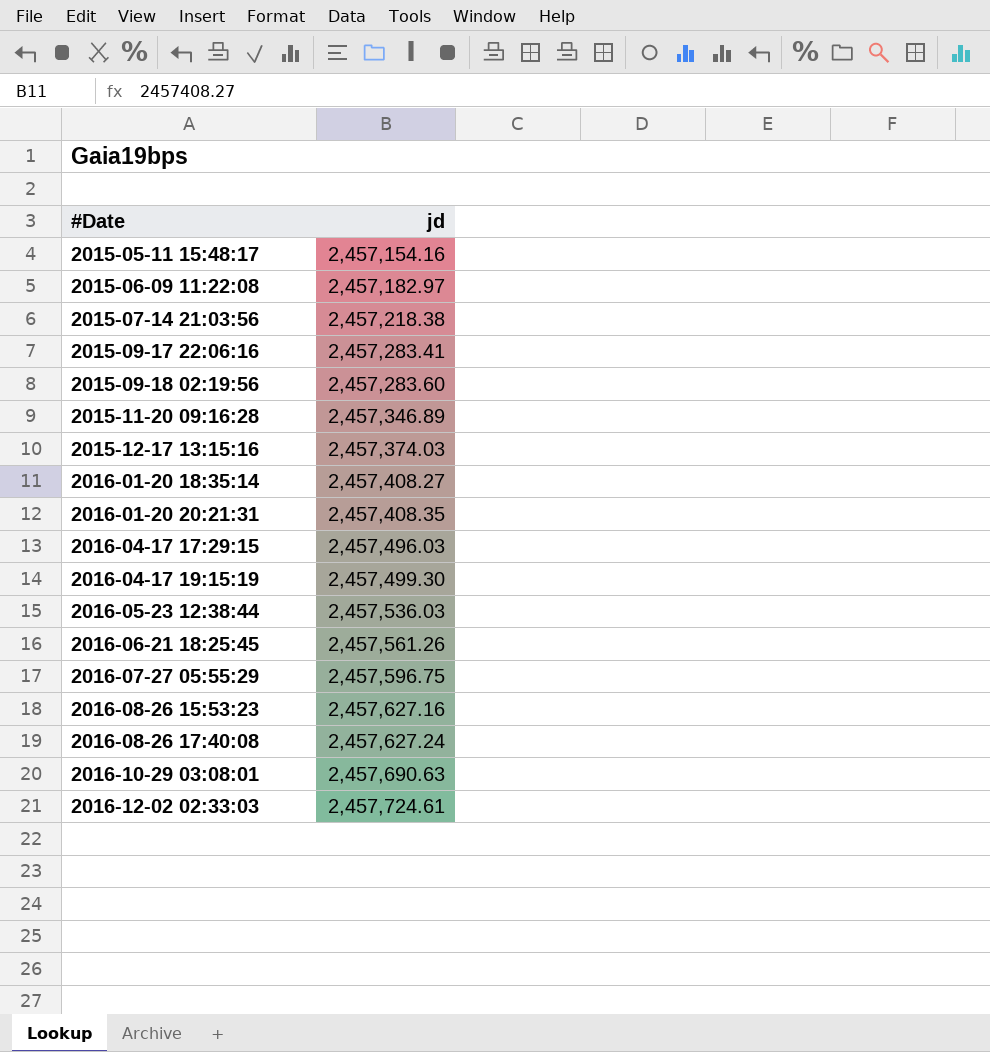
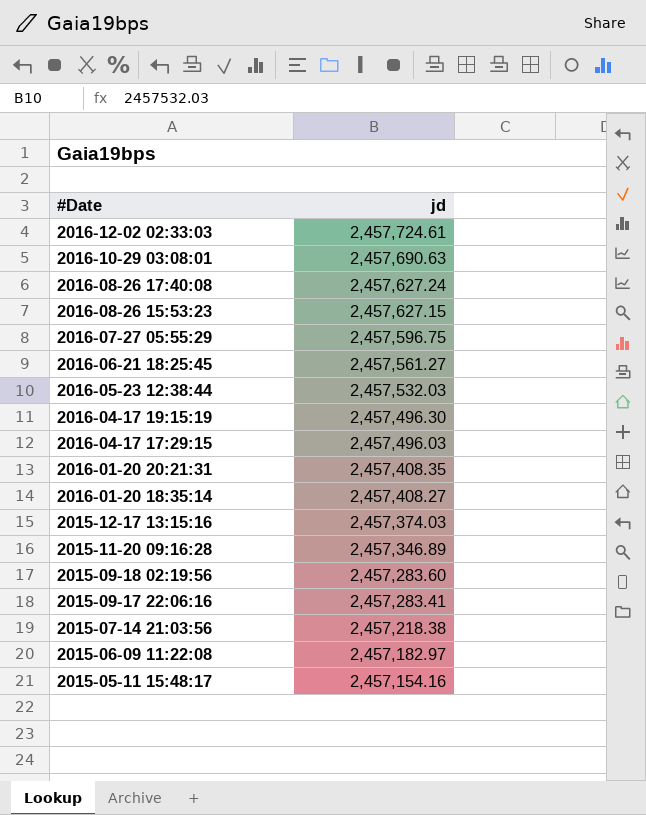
row order: #Date ascending -> #Date descending
2016-08-26 15:53:23 | jd: 2,457,627.16 -> 2,457,627.15
2016-06-21 18:25:45 | jd: 2,457,561.26 -> 2,457,561.27
2016-05-23 12:38:44 | jd: 2,457,536.03 -> 2,457,532.03
2016-04-17 19:15:19 | jd: 2,457,499.30 -> 2,457,496.30

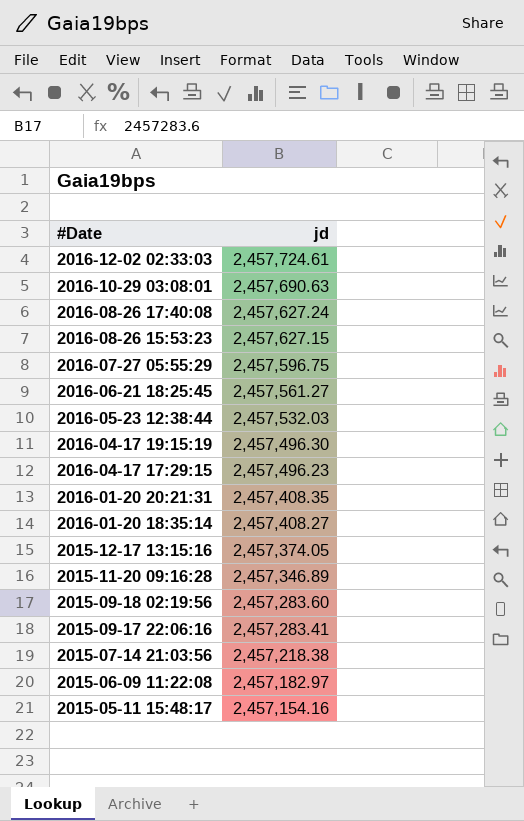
2016-04-17 17:29:15 | jd: 2,457,496.03 -> 2,457,496.23
2015-12-17 13:15:16 | jd: 2,457,374.03 -> 2,457,374.05

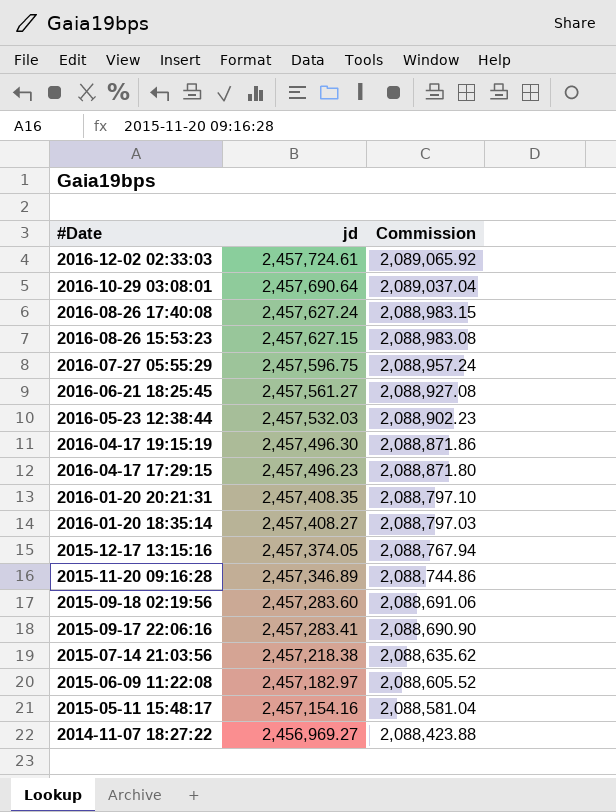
column Commission | formula: none -> [jd] * 0.85
2016-10-29 03:08:01 | jd: 2,457,690.63 -> 2,457,690.64
row 2014-11-07 18:27:22: none -> 2,456,969.27 | 2,088,423.88

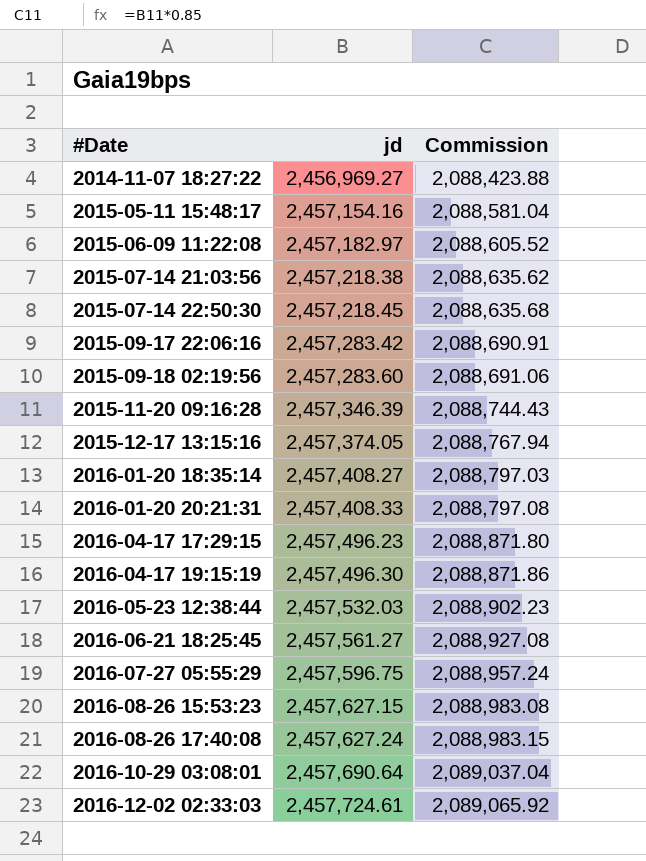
row order: #Date descending -> #Date ascending
row 2015-07-14 22:50:30: none -> 2,457,218.45 | 2,088,635.68
2015-09-17 22:06:16 | jd: 2,457,283.41 -> 2,457,283.42
2015-09-17 22:06:16 | Commission: 2,088,690.90 -> 2,088,690.91
2015-11-20 09:16:28 | jd: 2,457,346.89 -> 2,457,346.39
2015-11-20 09:16:28 | Commission: 2,088,744.86 -> 2,088,744.43
2016-01-20 20:21:31 | jd: 2,457,408.35 -> 2,457,408.33
2016-01-20 20:21:31 | Commission: 2,088,797.10 -> 2,088,797.08

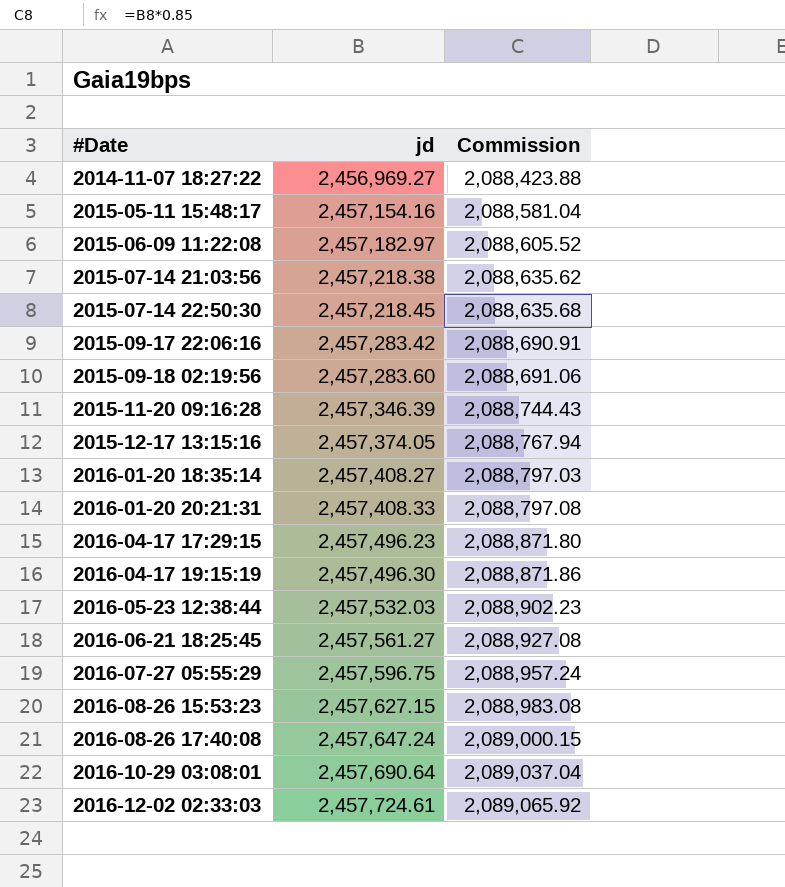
2016-08-26 17:40:08 | jd: 2,457,627.24 -> 2,457,647.24
2016-08-26 17:40:08 | Commission: 2,088,983.15 -> 2,089,000.15

